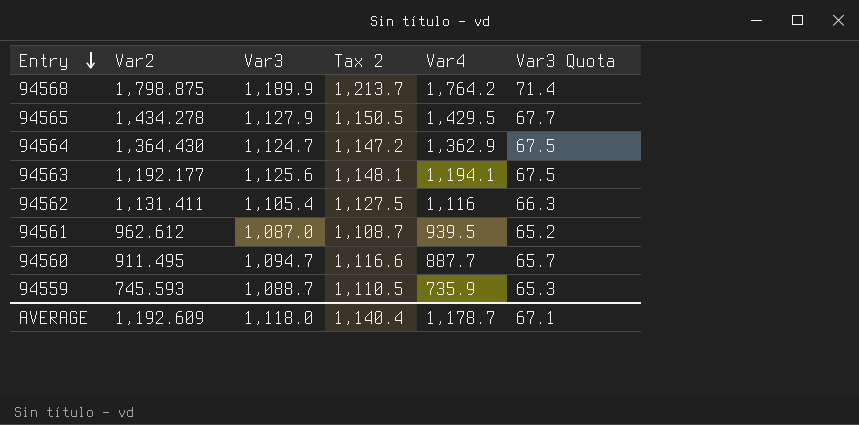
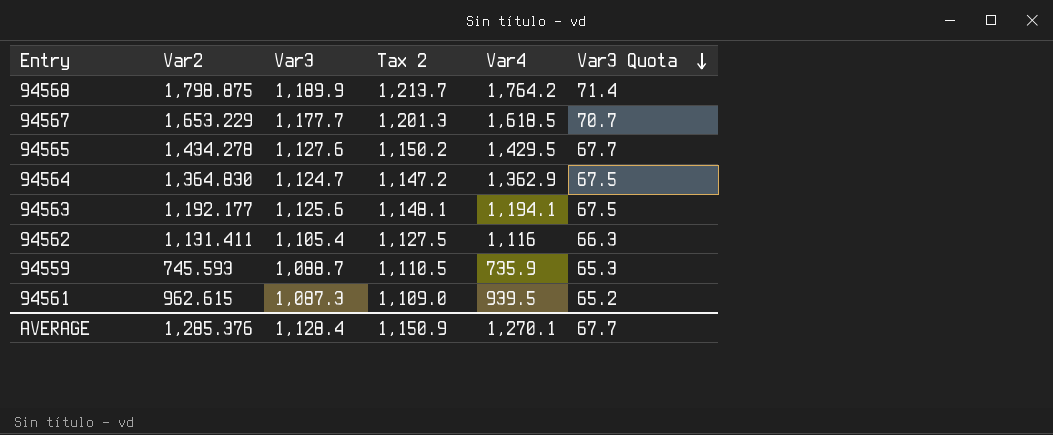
row order: Entry descending -> Var3 Quota descending
row 94560: 911.495 | 1,094.7 | 1,116.6 | 887.7 | 65.7 -> none
row 94567: none -> 1,653.229 | 1,177.7 | 1,201.3 | 1,618.5 | 70.7
94565 | Var3: 1,127.9 -> 1,127.6
94565 | Tax 2: 1,150.5 -> 1,150.2
94564 | Var2: 1,364.430 -> 1,364.830
94561 | Var2: 962.612 -> 962.615
94561 | Var3: 1,087.0 -> 1,087.3
94561 | Tax 2: 1,108.7 -> 1,109.0
AVERAGE | Var2: 1,192.609 -> 1,285.376
AVERAGE | Var3: 1,118.0 -> 1,128.4
AVERAGE | Tax 2: 1,140.4 -> 1,150.9
AVERAGE | Var4: 1,178.7 -> 1,270.1
AVERAGE | Var3 Quota: 67.1 -> 67.7

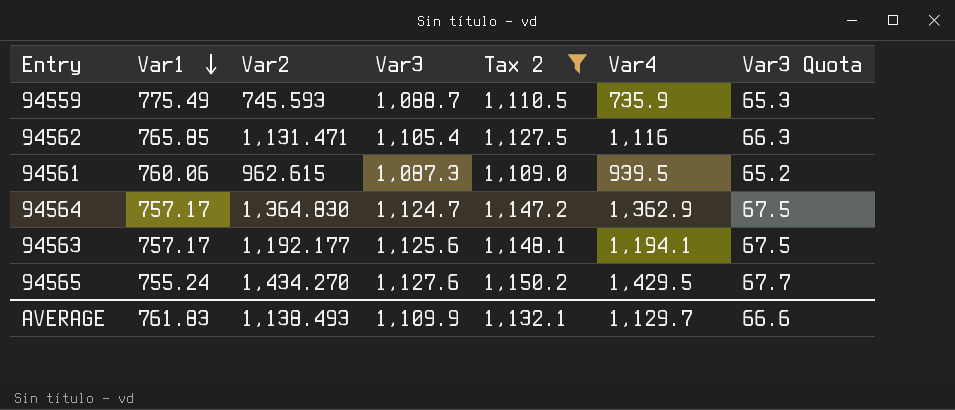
filter: none -> Tax 2 <= 1,150.2
row order: Var3 Quota descending -> Var1 descending
column Var1 | position: none -> 2
94562 | Var2: 1,131.411 -> 1,131.471
94565 | Var2: 1,434.278 -> 1,434.270
AVERAGE | Var2: 1,285.376 -> 1,138.493
AVERAGE | Var3: 1,128.4 -> 1,109.9
AVERAGE | Tax 2: 1,150.9 -> 1,132.1
AVERAGE | Var4: 1,270.1 -> 1,129.7
AVERAGE | Var3 Quota: 67.7 -> 66.6

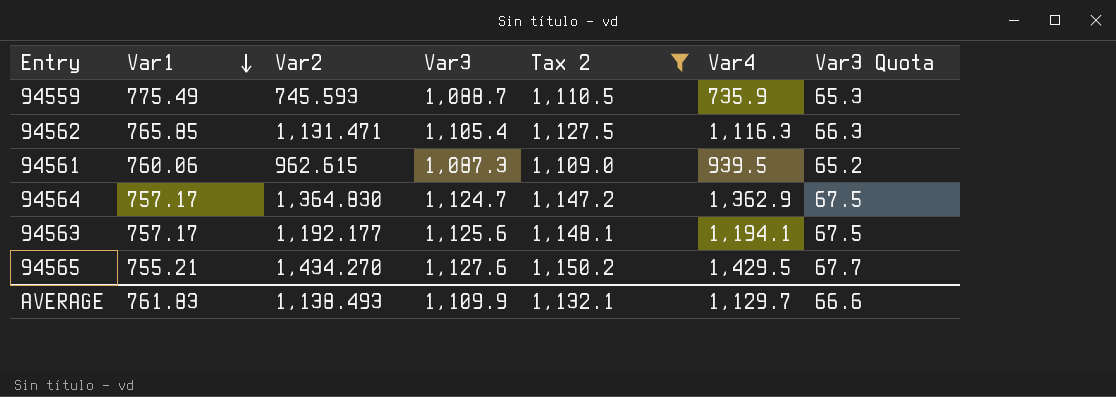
94562 | Var4: 1,116 -> 1,116.3
94565 | Var1: 755.24 -> 755.21

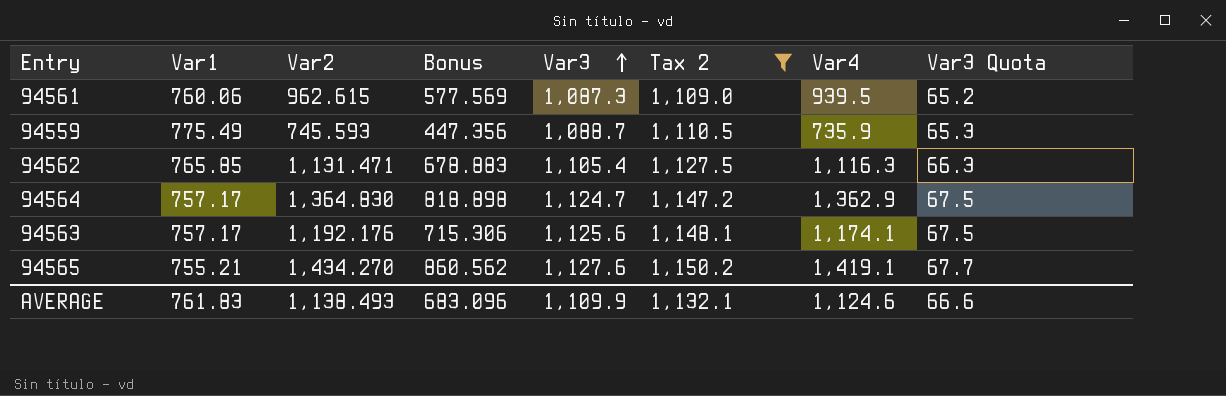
row order: Var1 descending -> Var3 ascending
column Bonus | formula: none -> [Var2] * 0.6
94563 | Var2: 1,192.177 -> 1,192.176
94563 | Var4: 1,194.1 -> 1,174.1
94565 | Var4: 1,429.5 -> 1,419.1
AVERAGE | Var4: 1,129.7 -> 1,124.6

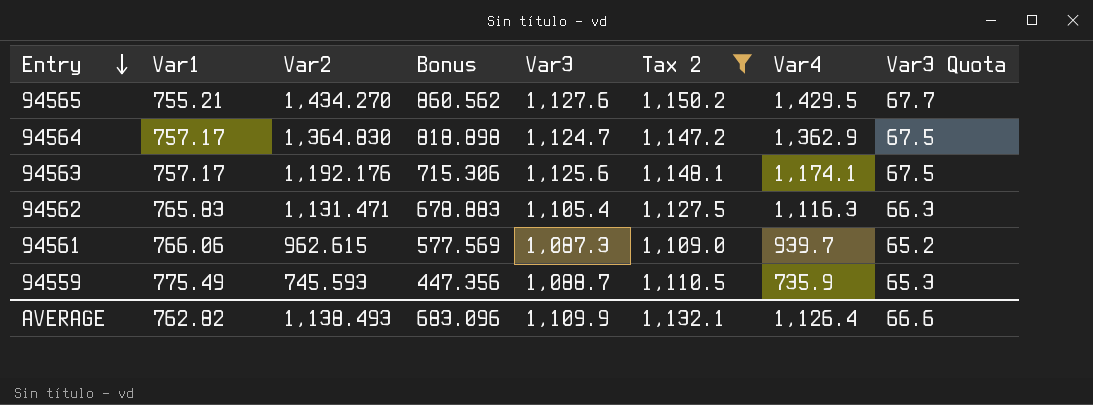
row order: Var3 ascending -> Entry descending
94565 | Var4: 1,419.1 -> 1,429.5
94562 | Var1: 765.85 -> 765.83
94561 | Var1: 760.06 -> 766.06
94561 | Var4: 939.5 -> 939.7
AVERAGE | Var1: 761.83 -> 762.82
AVERAGE | Var4: 1,124.6 -> 1,126.4

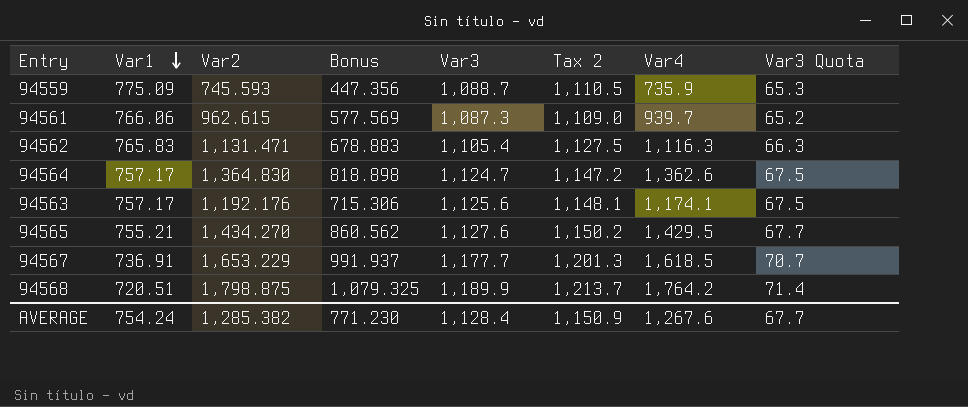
filter: Tax 2 <= 1,150.2 -> none
row order: Entry descending -> Var1 descending
94559 | Var1: 775.49 -> 775.09
94564 | Var4: 1,362.9 -> 1,362.6
AVERAGE | Var1: 762.82 -> 754.24
AVERAGE | Var2: 1,138.493 -> 1,285.382
AVERAGE | Bonus: 683.096 -> 771.230
AVERAGE | Var3: 1,109.9 -> 1,128.4
AVERAGE | Tax 2: 1,132.1 -> 1,150.9
AVERAGE | Var4: 1,126.4 -> 1,267.6
AVERAGE | Var3 Quota: 66.6 -> 67.7

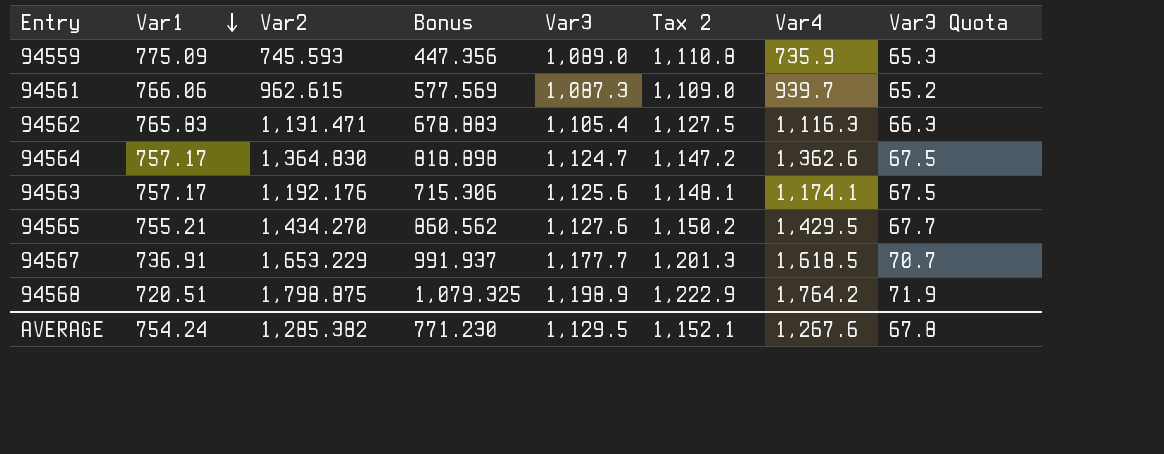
94559 | Var3: 1,088.7 -> 1,089.0
94559 | Tax 2: 1,110.5 -> 1,110.8
94568 | Var3: 1,189.9 -> 1,198.9
94568 | Tax 2: 1,213.7 -> 1,222.9
94568 | Var3 Quota: 71.4 -> 71.9
AVERAGE | Var3: 1,128.4 -> 1,129.5
AVERAGE | Tax 2: 1,150.9 -> 1,152.1
AVERAGE | Var3 Quota: 67.7 -> 67.8

